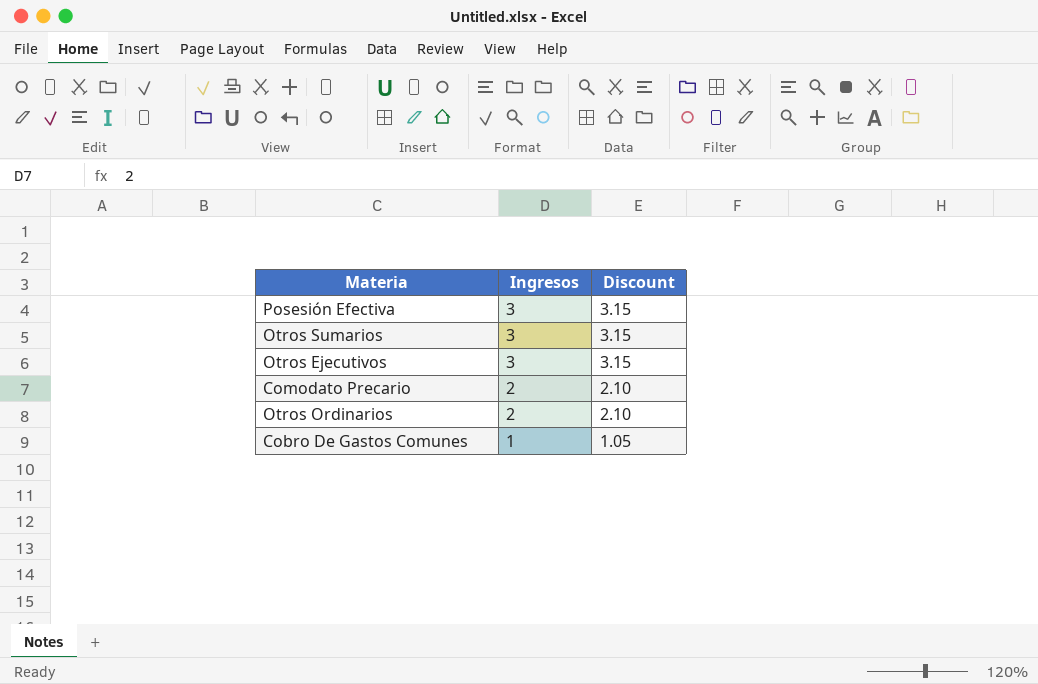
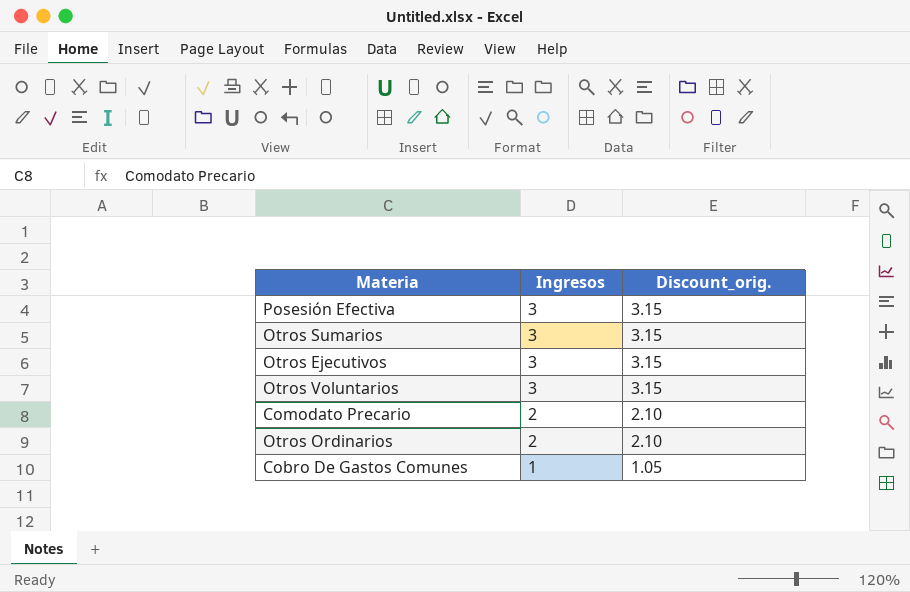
column name: Discount -> Discount_orig.
row Otros Voluntarios: none -> 3 | 3.15

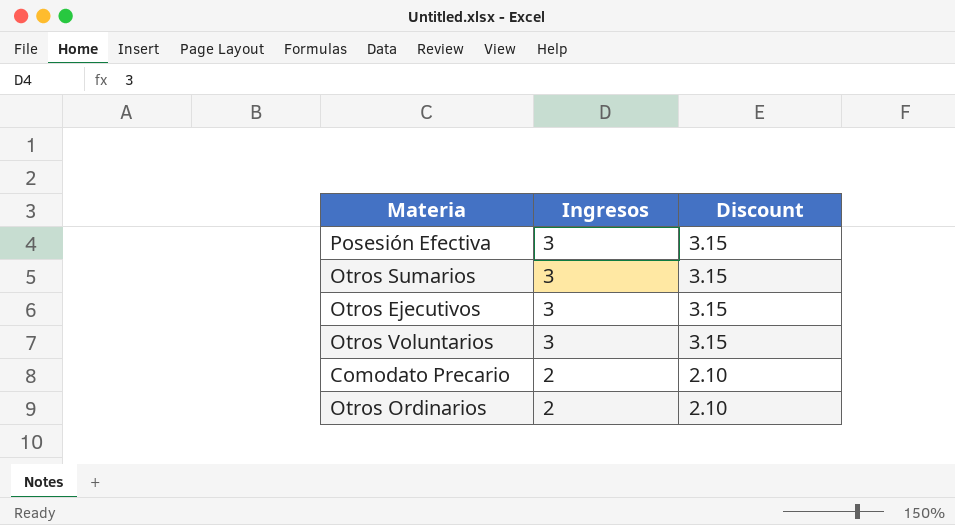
column name: Discount_orig. -> Discount
row Cobro De Gastos Comunes: 1 | 1.05 -> none

